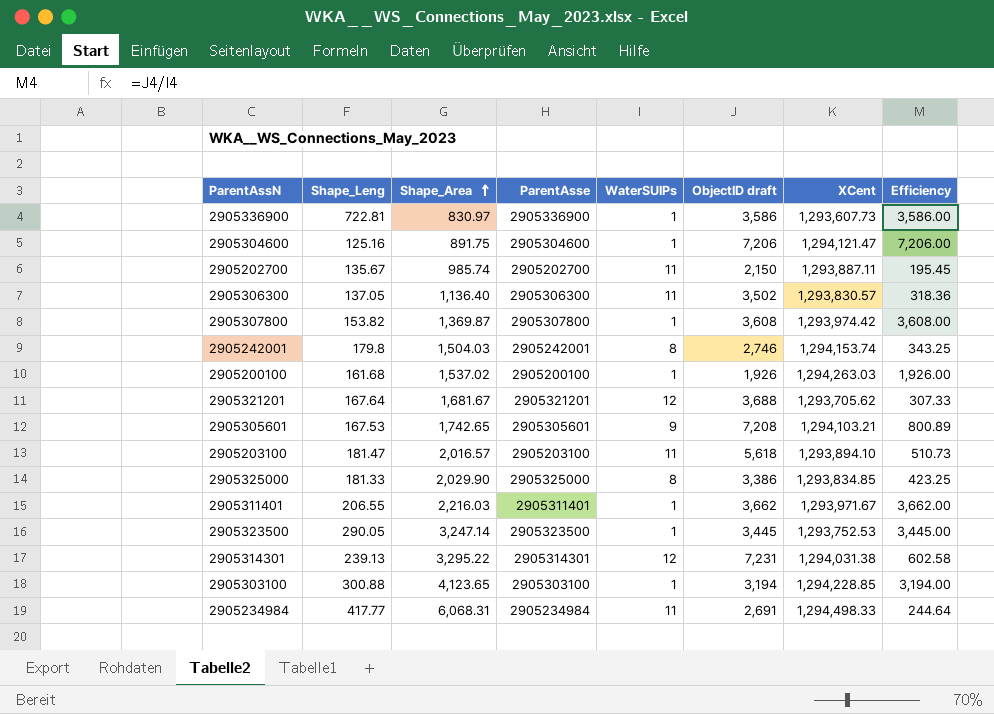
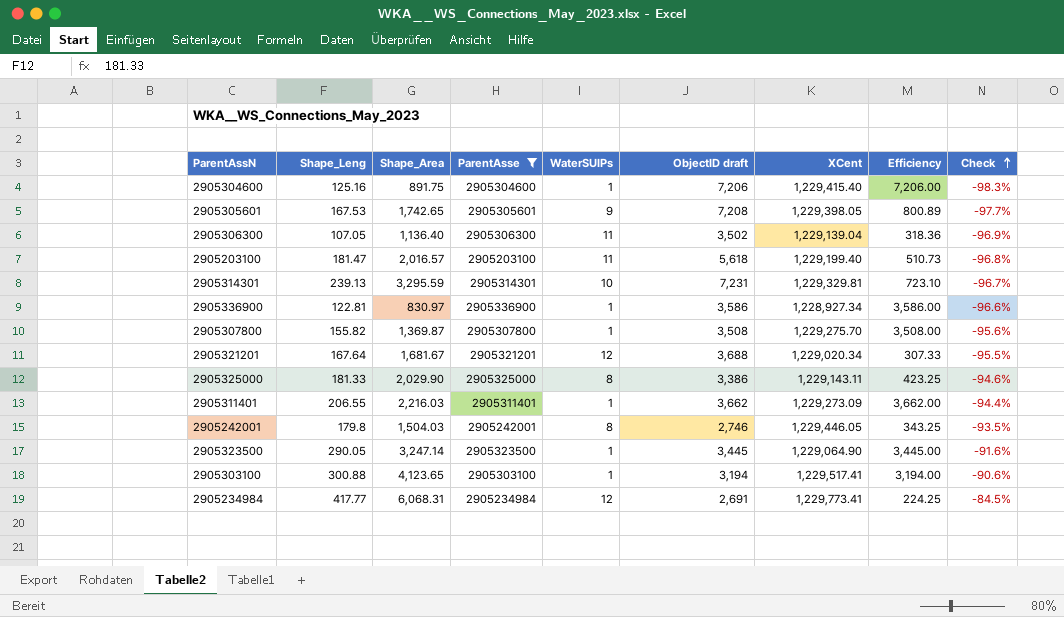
filter: none -> ParentAsse >= 2905203100
row order: Shape_Area ascending -> Check ascending
column Check | formula: none -> ([Shape_Leng] - [ObjectID draft]) / [ObjectID draft]
2905304600 | XCent: 1,294,121.47 -> 1,229,415.40
2905305601 | XCent: 1,294,103.21 -> 1,229,398.05
2905306300 | Shape_Leng: 137.05 -> 107.05
2905306300 | XCent: 1,293,830.57 -> 1,229,139.04
2905203100 | XCent: 1,293,894.10 -> 1,229,199.40
2905314301 | Shape_Area: 3,295.22 -> 3,295.59
2905314301 | WaterSUIPs: 12 -> 10
2905314301 | XCent: 1,294,031.38 -> 1,229,329.81
2905314301 | Efficiency: 602.58 -> 723.10
2905336900 | Shape_Leng: 722.81 -> 122.81
2905336900 | XCent: 1,293,607.73 -> 1,228,927.34
2905307800 | Shape_Leng: 153.82 -> 155.82
2905307800 | ObjectID draft: 3,608 -> 3,508
2905307800 | XCent: 1,293,974.42 -> 1,229,275.70
2905307800 | Efficiency: 3,608.00 -> 3,508.00
2905321201 | XCent: 1,293,705.62 -> 1,229,020.34
2905325000 | XCent: 1,293,834.85 -> 1,229,143.11
2905311401 | XCent: 1,293,971.67 -> 1,229,273.09
2905242001 | XCent: 1,294,153.74 -> 1,229,446.05
2905323500 | XCent: 1,293,752.53 -> 1,229,064.90
2905303100 | XCent: 1,294,228.85 -> 1,229,517.41
2905234984 | WaterSUIPs: 11 -> 12
2905234984 | XCent: 1,294,498.33 -> 1,229,773.41
2905234984 | Efficiency: 244.64 -> 224.25

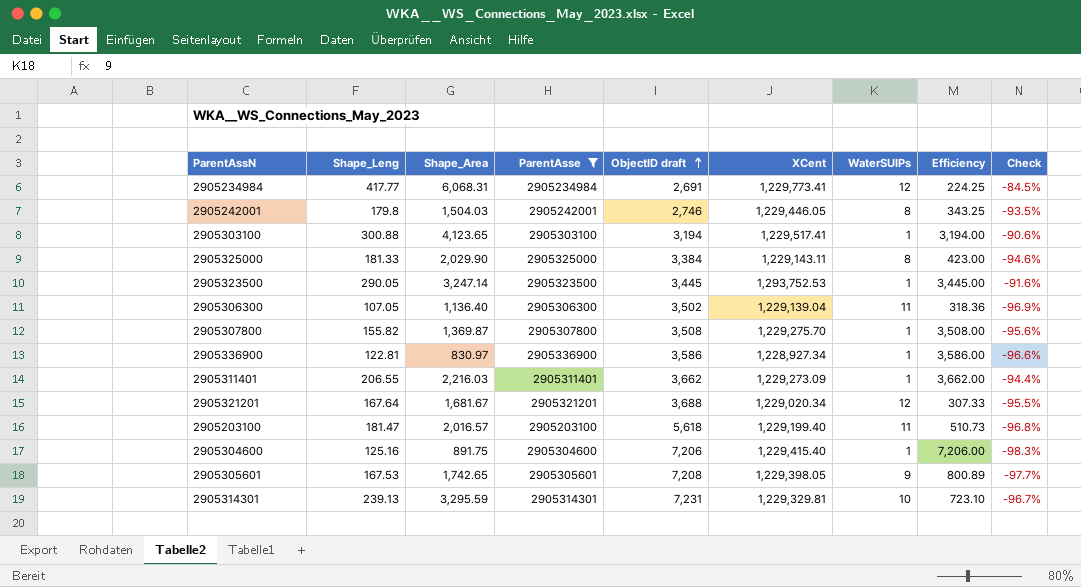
row order: Check ascending -> ObjectID draft ascending
column WaterSUIPs | position: 5 -> 7
2905325000 | ObjectID draft: 3,386 -> 3,384
2905325000 | Efficiency: 423.25 -> 423.00
2905323500 | XCent: 1,229,064.90 -> 1,293,752.53

